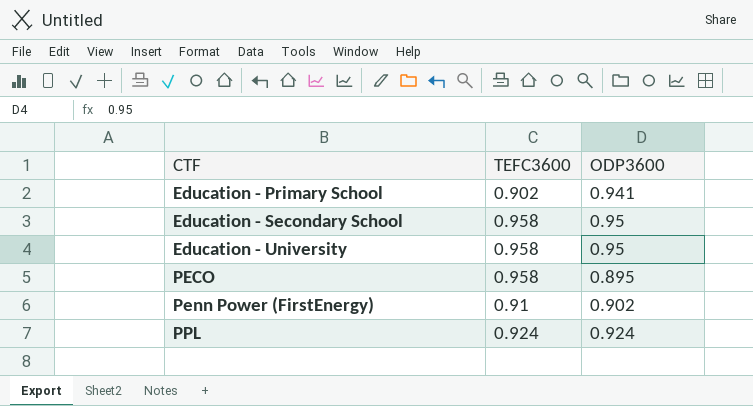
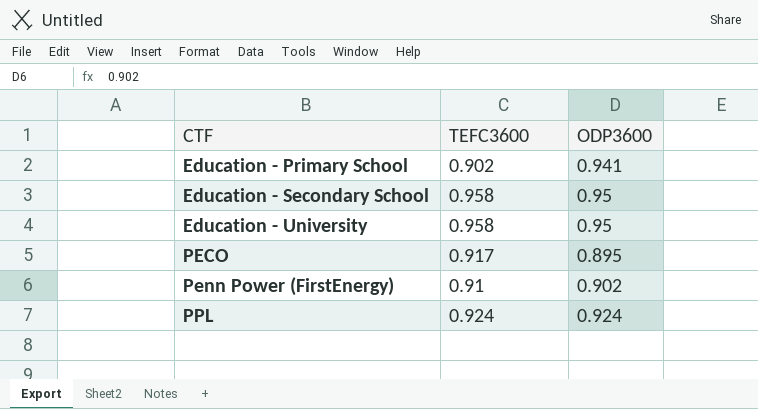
PECO | TEFC3600: 0.958 -> 0.917

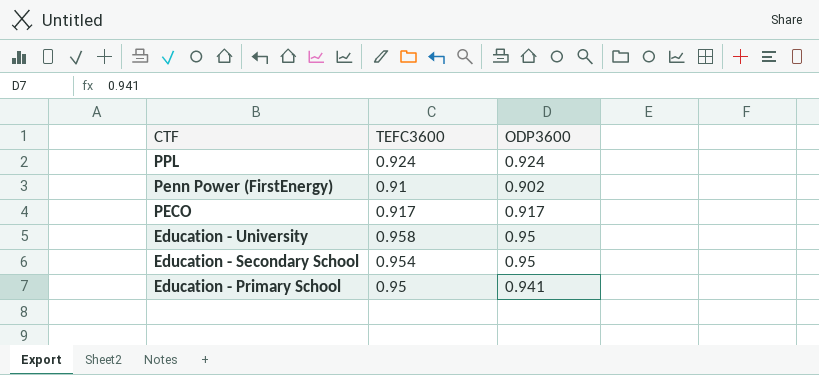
row order: CTF ascending -> CTF descending
PECO | ODP3600: 0.895 -> 0.917
Education - Secondary School | TEFC3600: 0.958 -> 0.954
Education - Primary School | TEFC3600: 0.902 -> 0.95

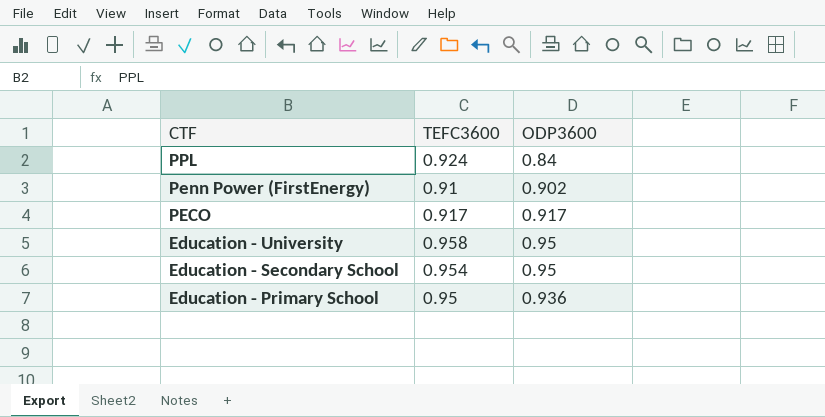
PPL | ODP3600: 0.924 -> 0.84
Education - Primary School | ODP3600: 0.941 -> 0.936

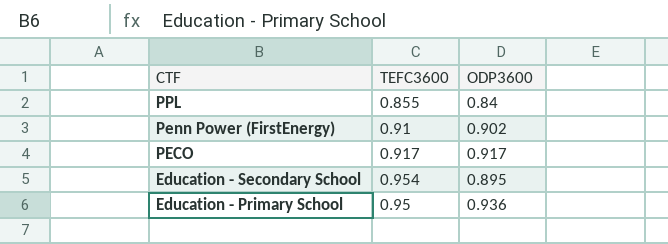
row Education - University: 0.958 | 0.95 -> none
PPL | TEFC3600: 0.924 -> 0.855
Education - Secondary School | ODP3600: 0.95 -> 0.895

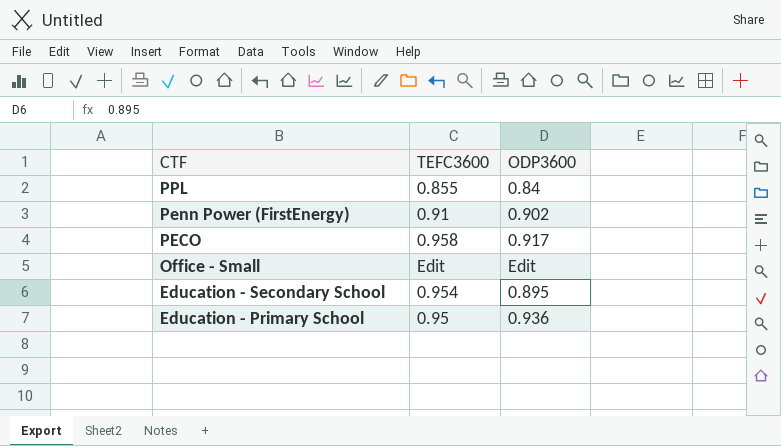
PECO | TEFC3600: 0.917 -> 0.958
row Office - Small: none -> Edit | Edit

